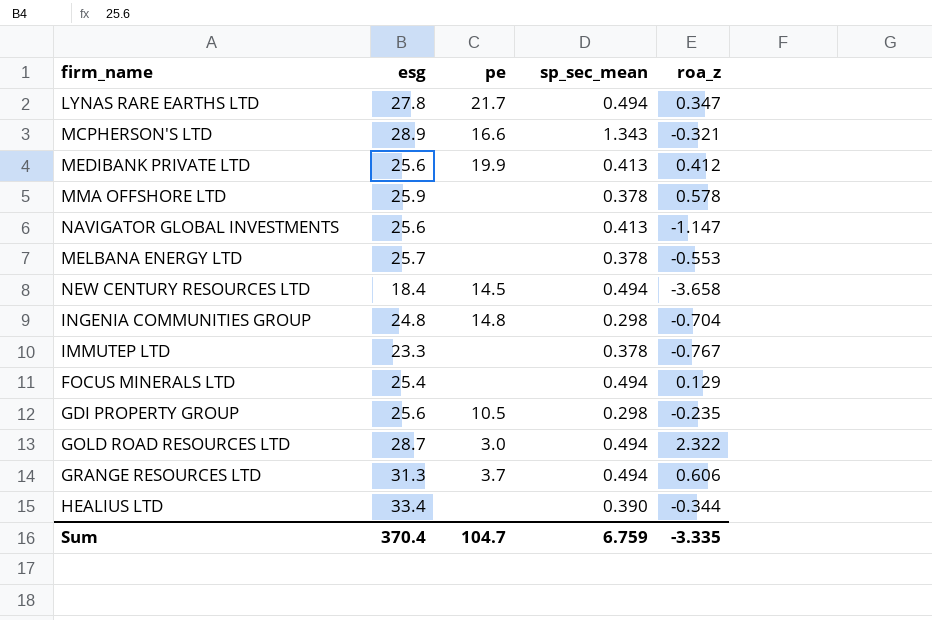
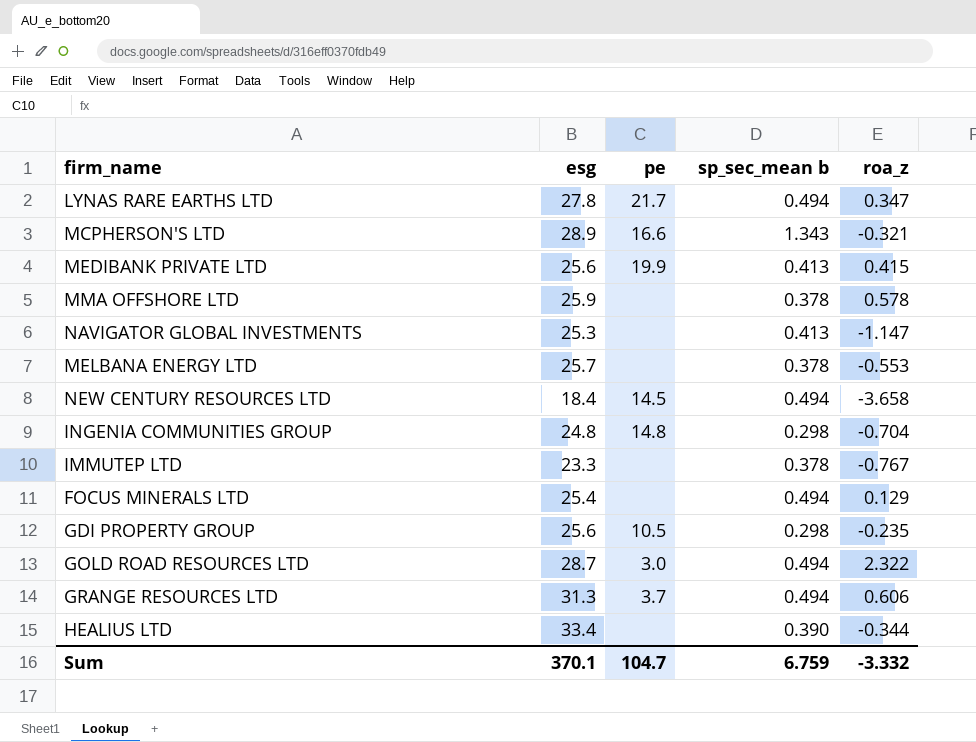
column name: sp_sec_mean -> sp_sec_mean b
MEDIBANK PRIVATE LTD | roa_z: 0.412 -> 0.415
NAVIGATOR GLOBAL INVESTMENTS | esg: 25.6 -> 25.3
Sum | esg: 370.4 -> 370.1
Sum | roa_z: -3.335 -> -3.332

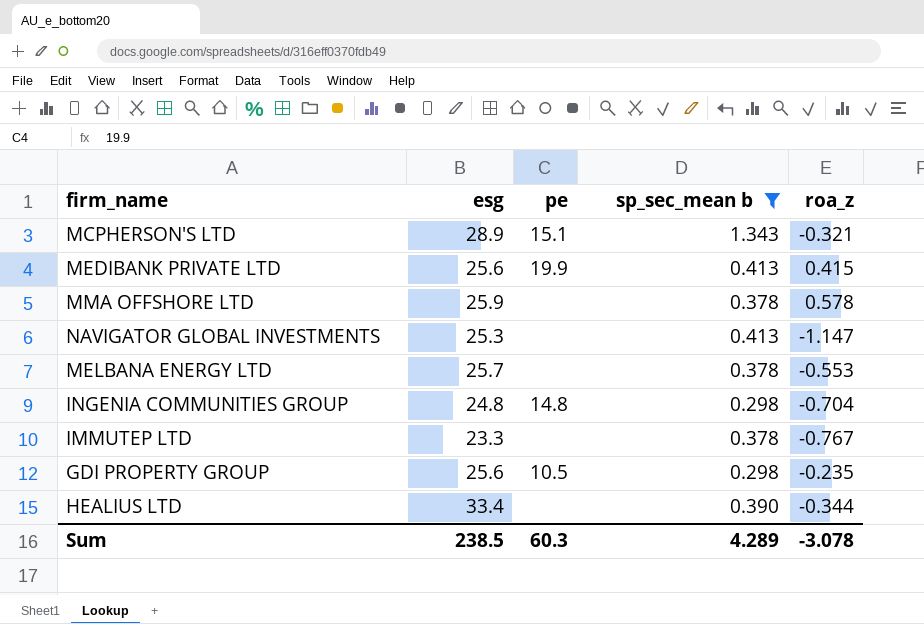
filter: none -> sp_sec_mean b != 0.494
MCPHERSON'S LTD | pe: 16.6 -> 15.1
Sum | esg: 370.1 -> 238.5
Sum | pe: 104.7 -> 60.3
Sum | sp_sec_mean b: 6.759 -> 4.289
Sum | roa_z: -3.332 -> -3.078

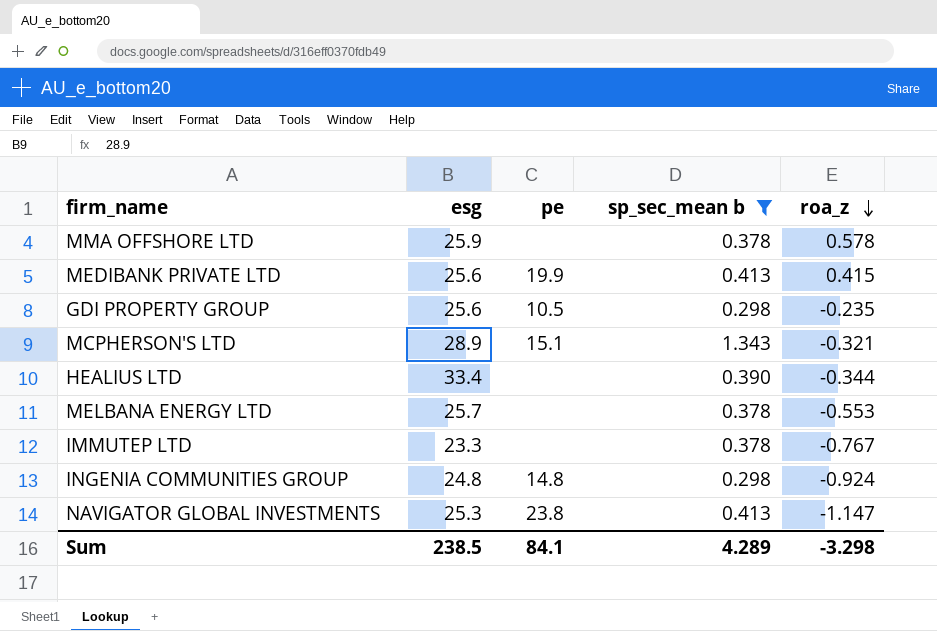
row order: none -> roa_z descending
INGENIA COMMUNITIES GROUP | roa_z: -0.704 -> -0.924
NAVIGATOR GLOBAL INVESTMENTS | pe: none -> 23.8
Sum | pe: 60.3 -> 84.1
Sum | roa_z: -3.078 -> -3.298

